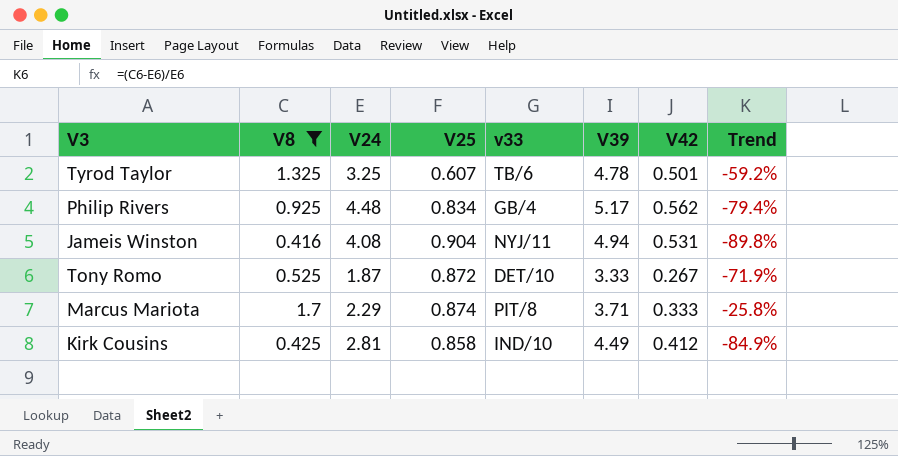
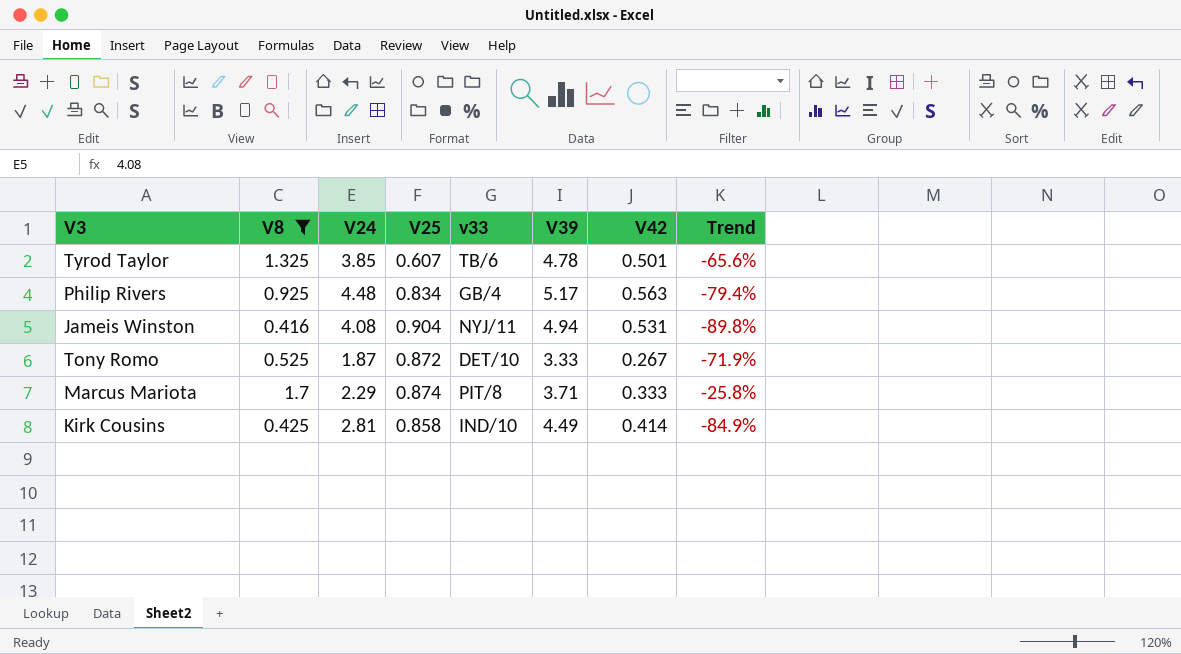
Tyrod Taylor | V24: 3.25 -> 3.85
Tyrod Taylor | Trend: -59.2% -> -65.6%
Philip Rivers | V42: 0.562 -> 0.563
Kirk Cousins | V42: 0.412 -> 0.414

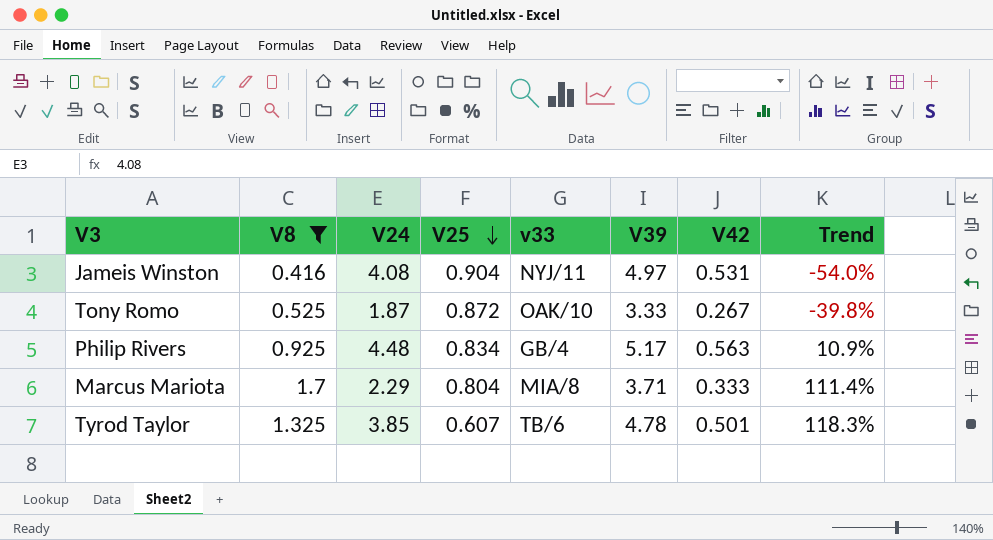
row order: none -> V25 descending
column Trend | formula: ([V8] - [V24]) / [V24] -> ([V8] - [V25]) / [V25]
row Kirk Cousins: 0.425 | 2.81 | 0.858 | IND/10 | 4.49 | 0.414 | -84.9% -> none
Jameis Winston | V39: 4.94 -> 4.97
Tony Romo | v33: DET/10 -> OAK/10
Marcus Mariota | V25: 0.874 -> 0.804
Marcus Mariota | v33: PIT/8 -> MIA/8

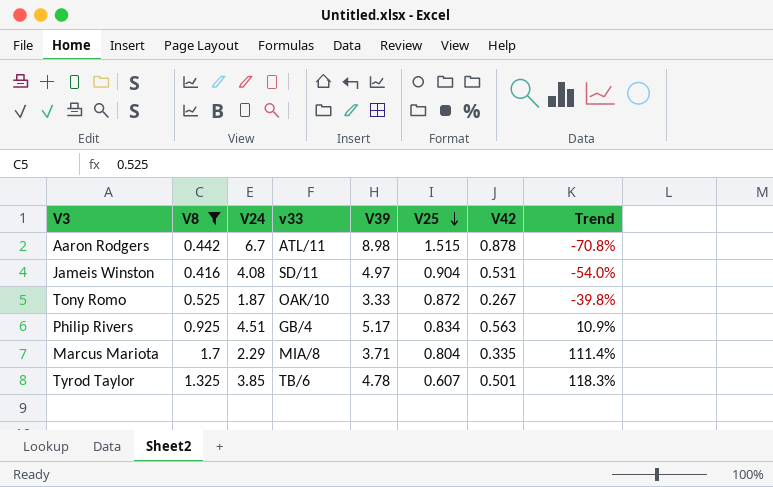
column V25 | position: 4 -> 6
row Aaron Rodgers: none -> 0.442 | 6.7 | ATL/11 | 8.98 | 1.515 | 0.878 | -70.8%
Jameis Winston | v33: NYJ/11 -> SD/11
Philip Rivers | V24: 4.48 -> 4.51
Marcus Mariota | V42: 0.333 -> 0.335

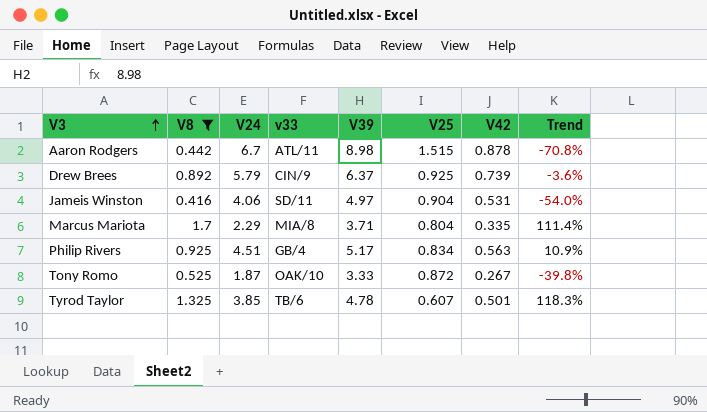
row order: V25 descending -> V3 ascending
row Drew Brees: none -> 0.892 | 5.79 | CIN/9 | 6.37 | 0.925 | 0.739 | -3.6%
Jameis Winston | V24: 4.08 -> 4.06

